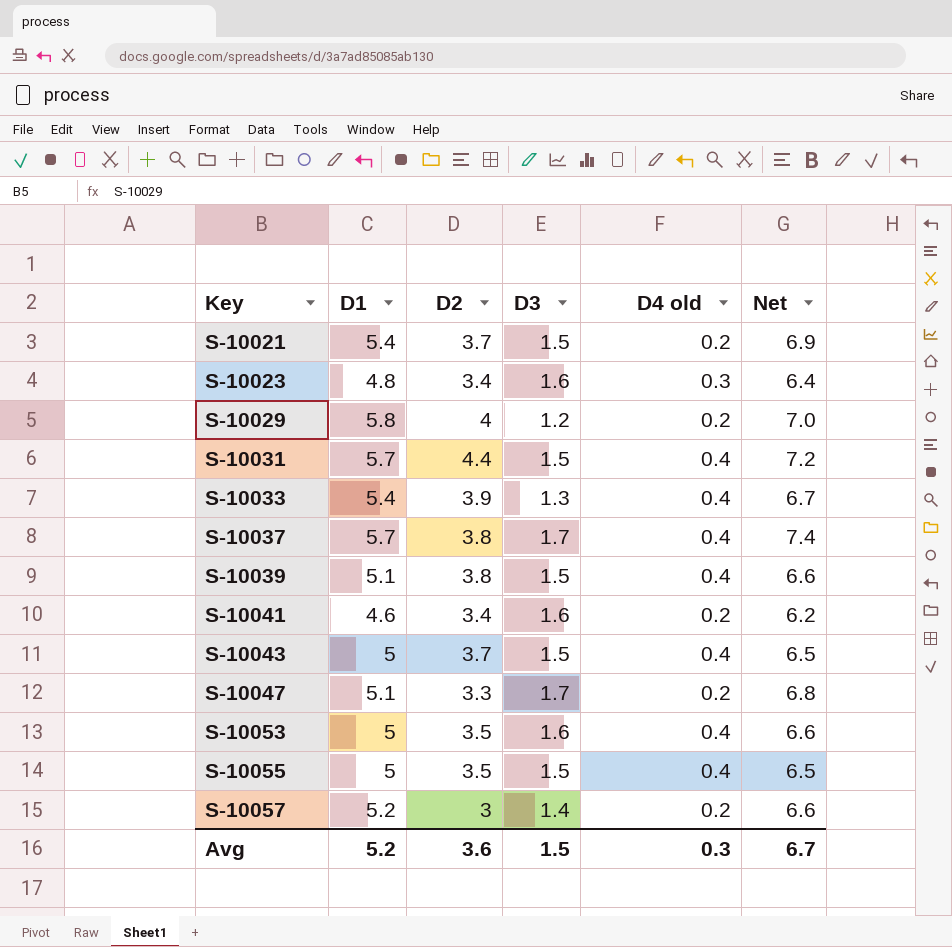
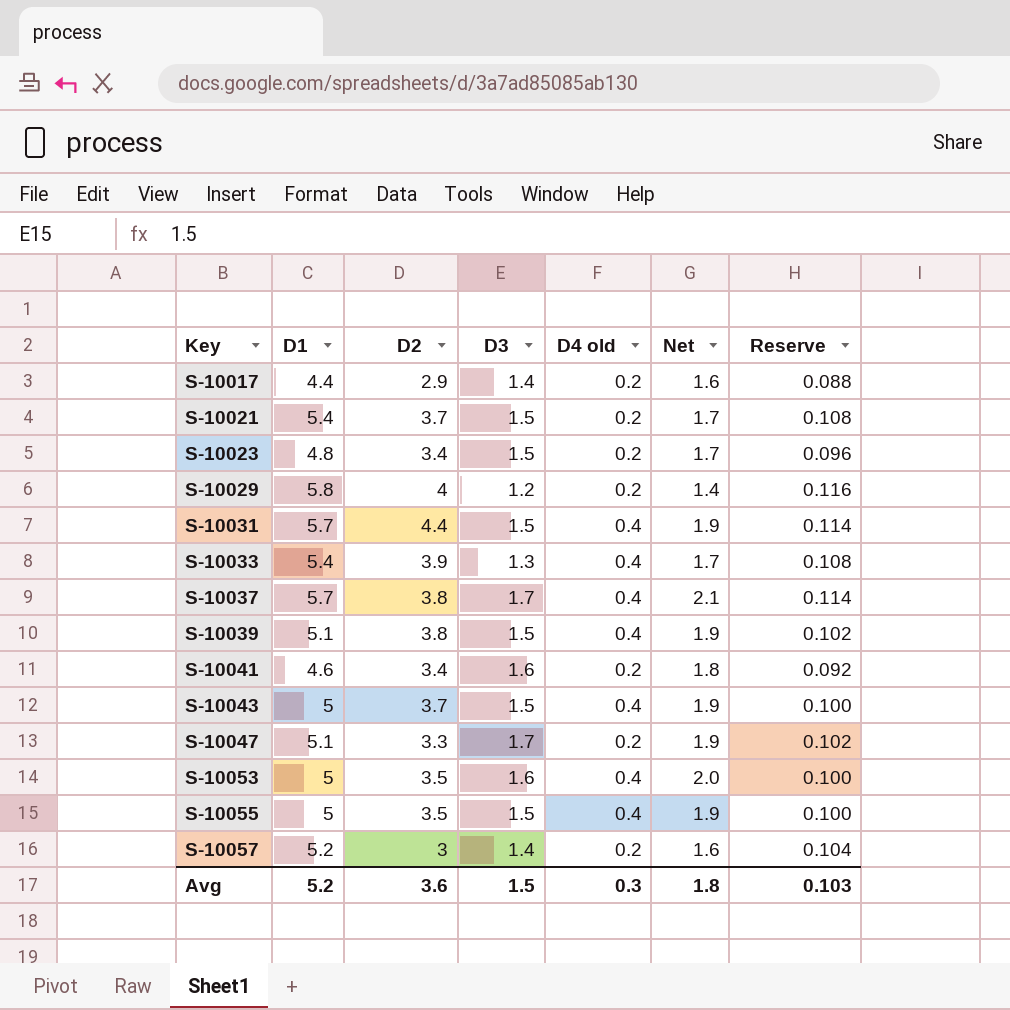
column Net | formula: [D1] + [D3] -> [D3] + [D4 old]
column Reserve | formula: none -> [D1] * 0.02
row S-10017: none -> 4.4 | 2.9 | 1.4 | 0.2 | 1.6 | 0.088
S-10023 | D3: 1.6 -> 1.5
S-10023 | D4 old: 0.3 -> 0.2
Avg | Net: 6.7 -> 1.8

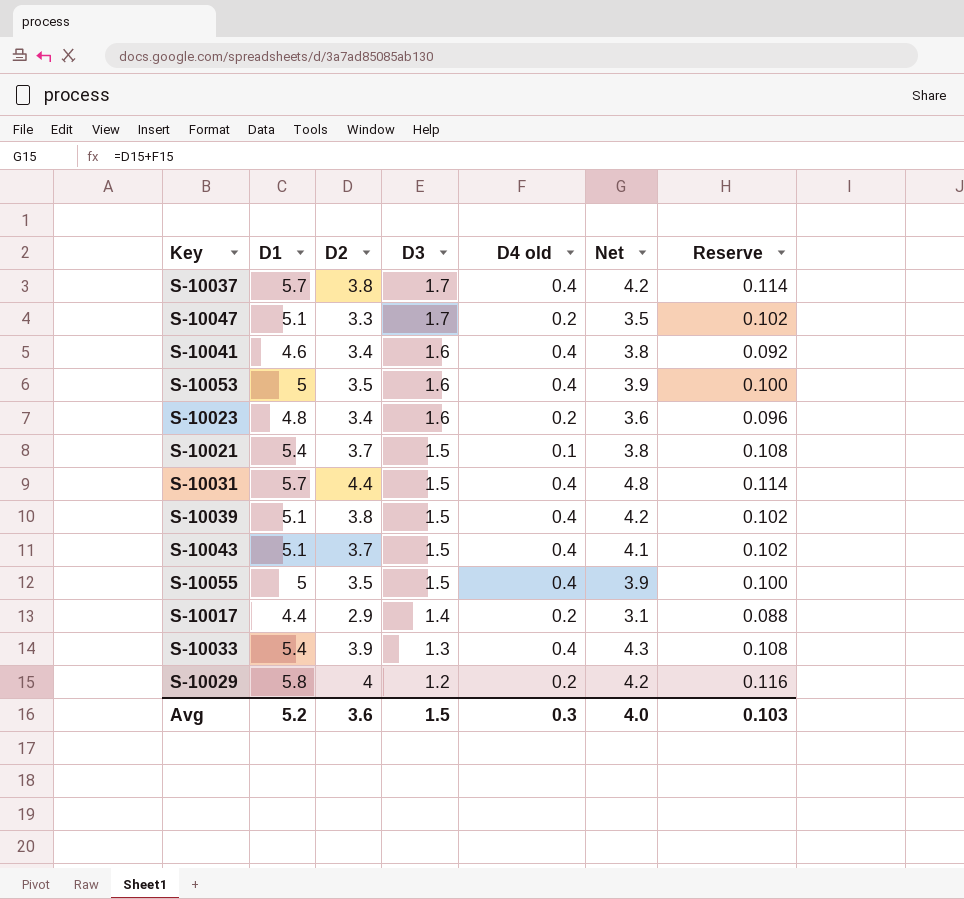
row order: Key ascending -> D3 descending
column Net | formula: [D3] + [D4 old] -> [D2] + [D4 old]
row S-10057: 5.2 | 3 | 1.4 | 0.2 | 1.6 | 0.104 -> none
S-10041 | D4 old: 0.2 -> 0.4
S-10023 | D3: 1.5 -> 1.6
S-10021 | D4 old: 0.2 -> 0.1
S-10043 | D1: 5 -> 5.1
S-10043 | Reserve: 0.100 -> 0.102
Avg | Net: 1.8 -> 4.0

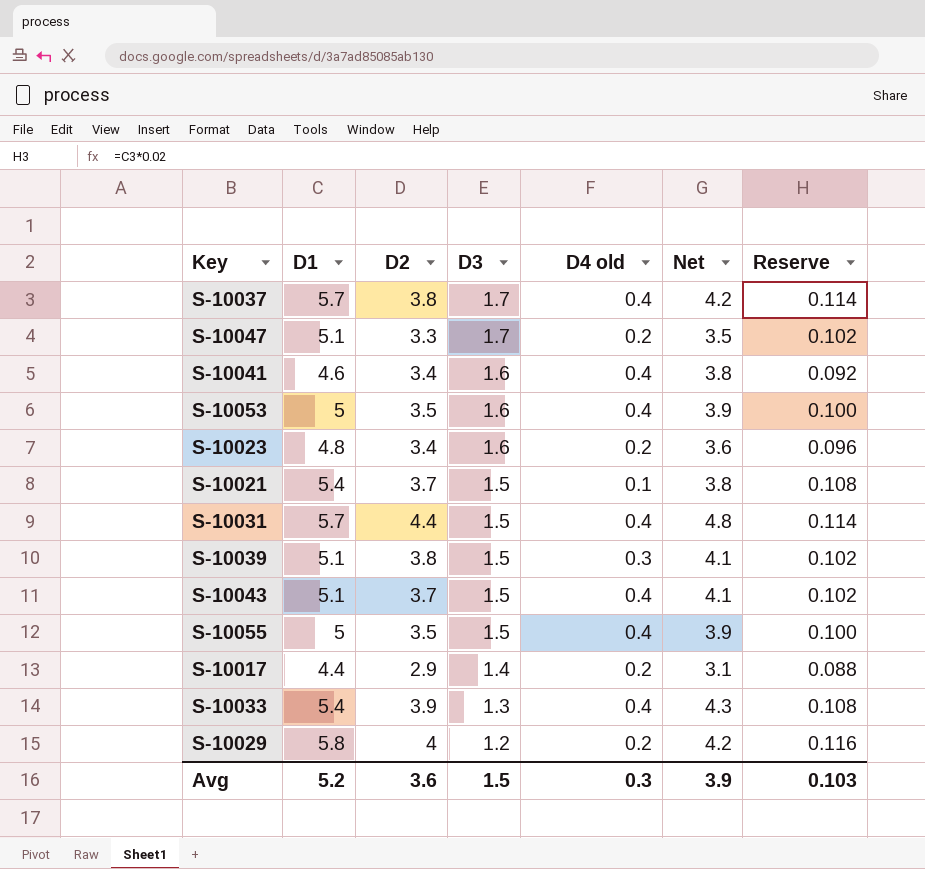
S-10039 | D4 old: 0.4 -> 0.3
S-10039 | Net: 4.2 -> 4.1
Avg | Net: 4.0 -> 3.9

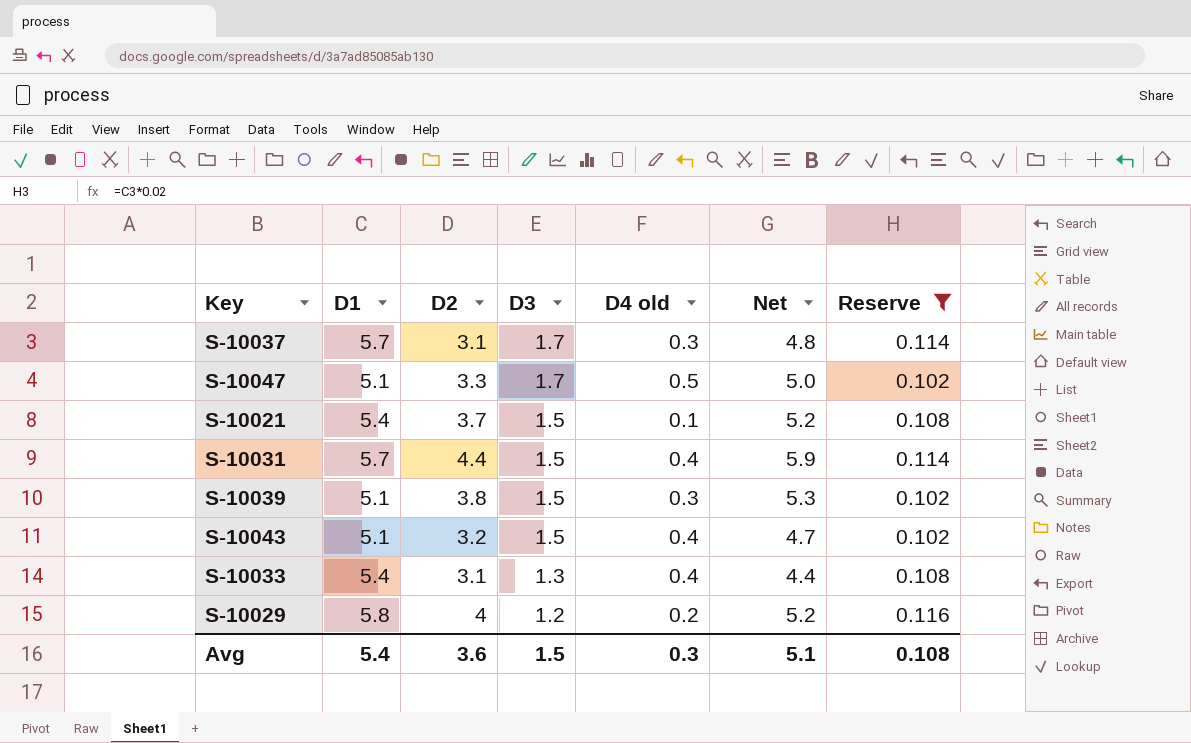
filter: none -> Reserve >= 0.102
column Net | formula: [D2] + [D4 old] -> [D2] + [D3]
S-10037 | D2: 3.8 -> 3.1
S-10037 | D4 old: 0.4 -> 0.3
S-10047 | D4 old: 0.2 -> 0.5
S-10043 | D2: 3.7 -> 3.2
S-10033 | D2: 3.9 -> 3.1
Avg | D1: 5.2 -> 5.4
Avg | Net: 3.9 -> 5.1
Avg | Reserve: 0.103 -> 0.108

